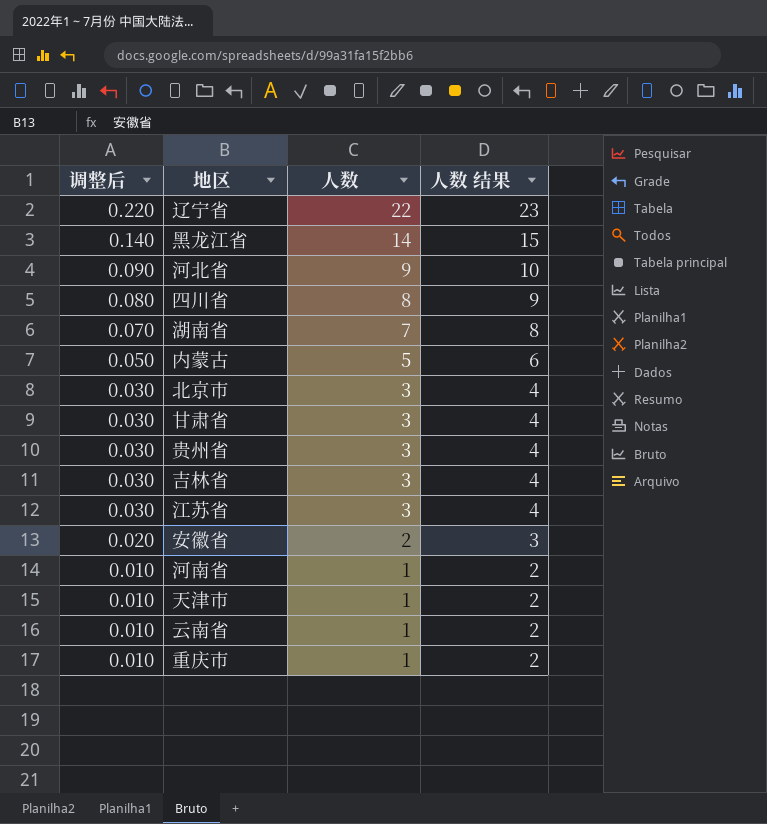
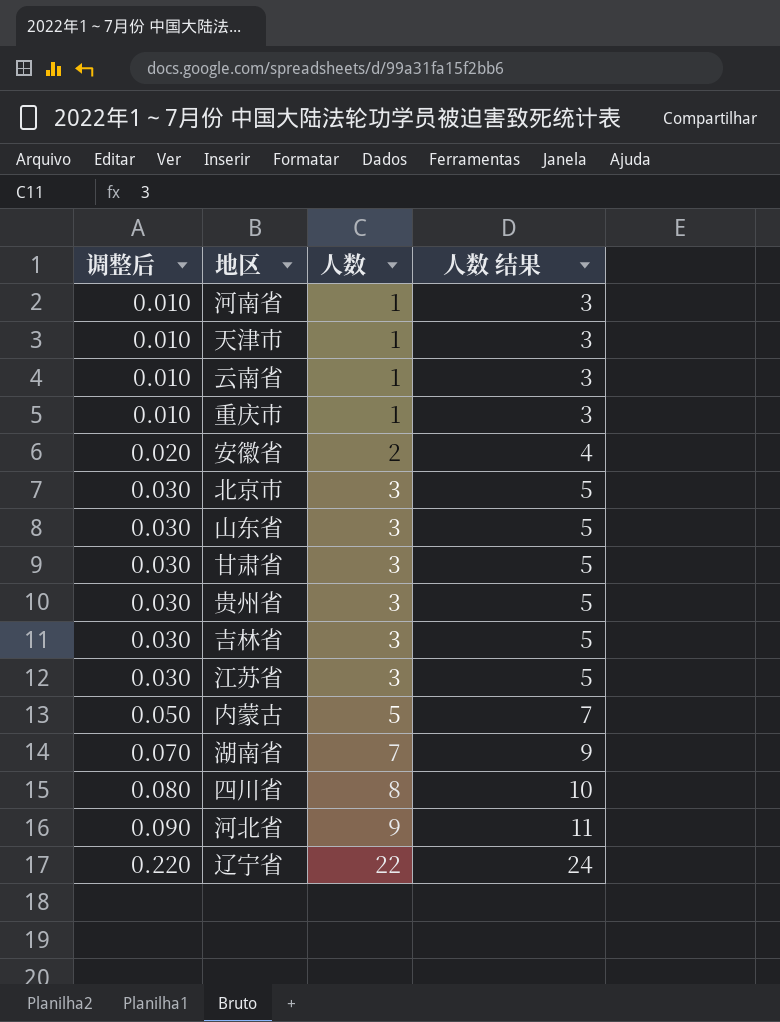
row order: 调整后 descending -> 调整后 ascending
column 人数 结果 | formula: [人数] + 1 -> [人数] + 2
row 黑龙江省: 0.140 | 14 | 15 -> none
row 山东省: none -> 0.030 | 3 | 5

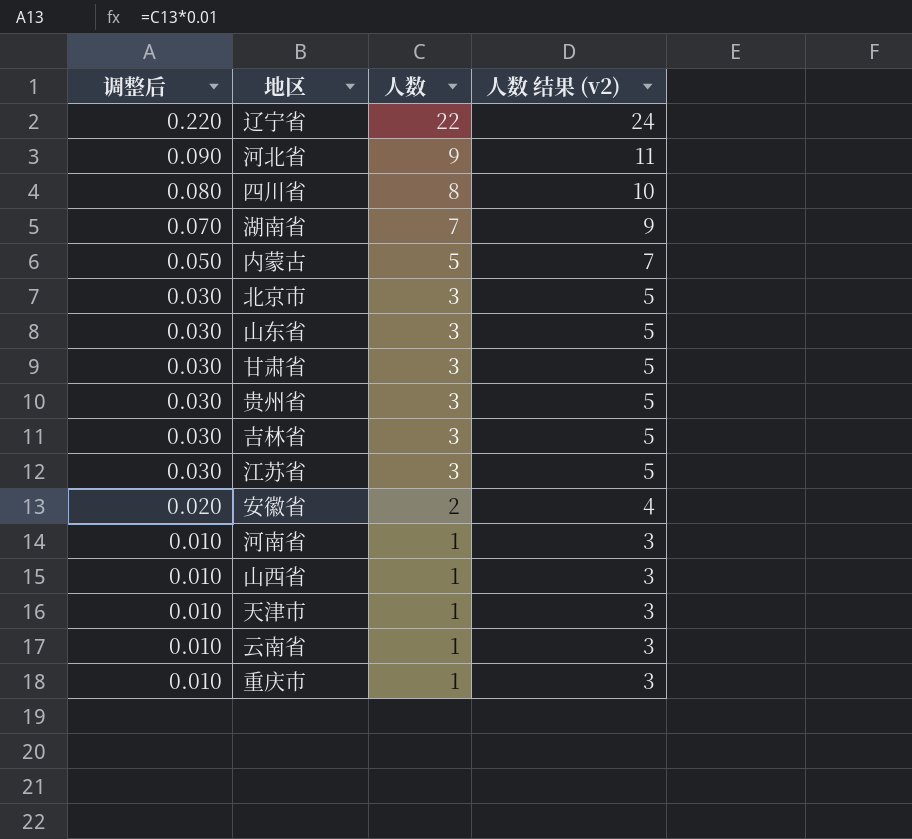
row order: 调整后 ascending -> 调整后 descending
column name: 人数 结果 -> 人数 结果 (v2)
row 山西省: none -> 0.010 | 1 | 3

